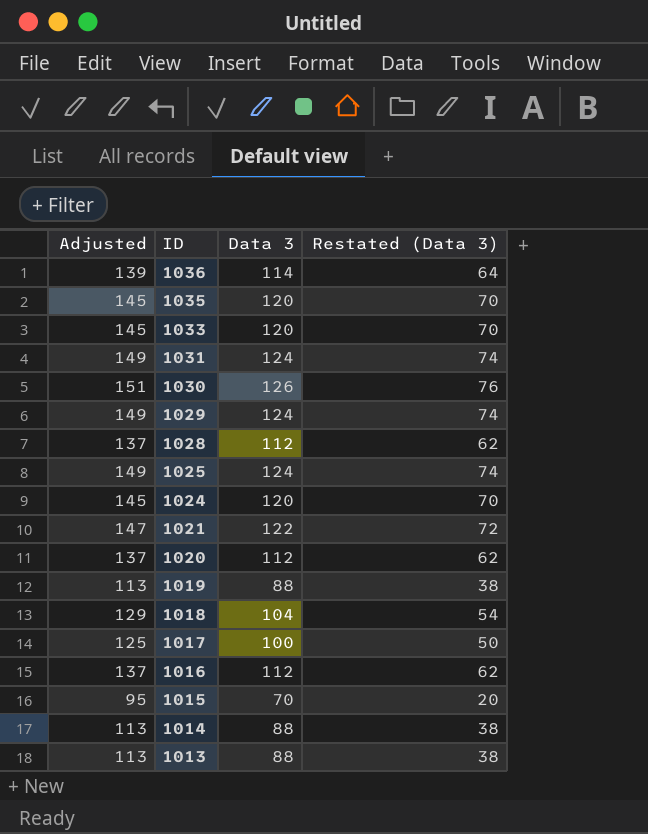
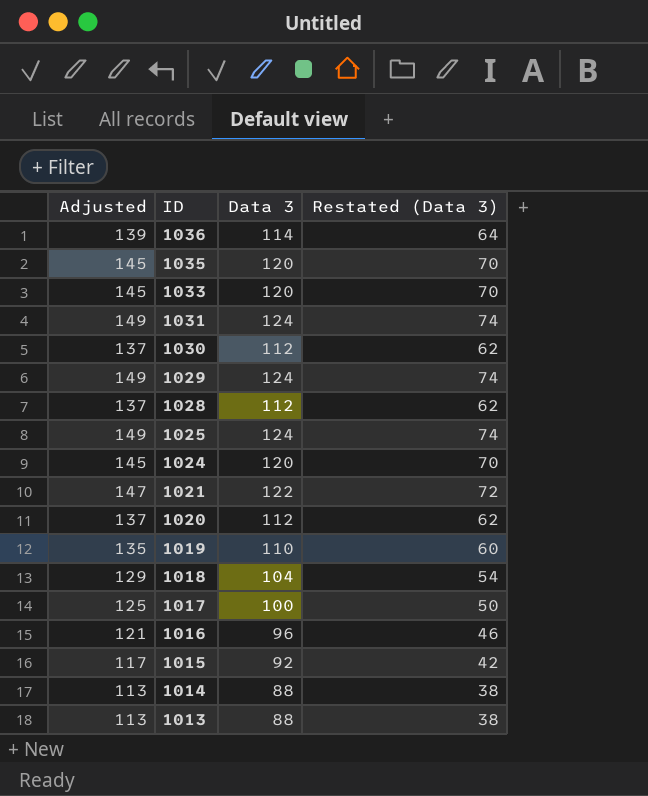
1030 | Adjusted: 151 -> 137
1030 | Data 3: 126 -> 112
1030 | Restated (Data 3): 76 -> 62
1019 | Adjusted: 113 -> 135
1019 | Data 3: 88 -> 110
1019 | Restated (Data 3): 38 -> 60
1016 | Adjusted: 137 -> 121
1016 | Data 3: 112 -> 96
1016 | Restated (Data 3): 62 -> 46
1015 | Adjusted: 95 -> 117
1015 | Data 3: 70 -> 92
1015 | Restated (Data 3): 20 -> 42

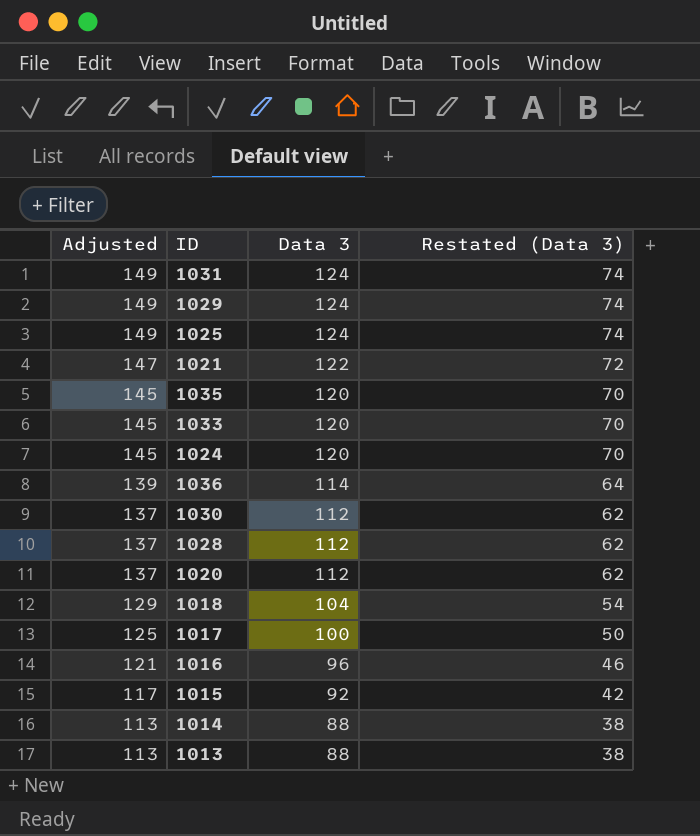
row order: ID descending -> Adjusted descending
row 1019: 135 | 110 | 60 -> none

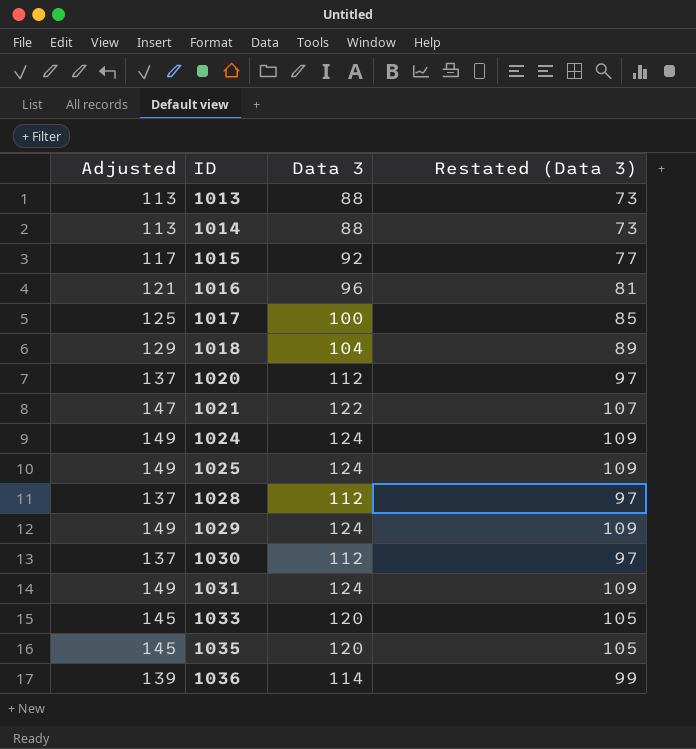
row order: Adjusted descending -> ID ascending
column Restated (Data 3) | formula: [Data 3] - 50 -> [Data 3] - 15
1024 | Adjusted: 145 -> 149
1024 | Data 3: 120 -> 124

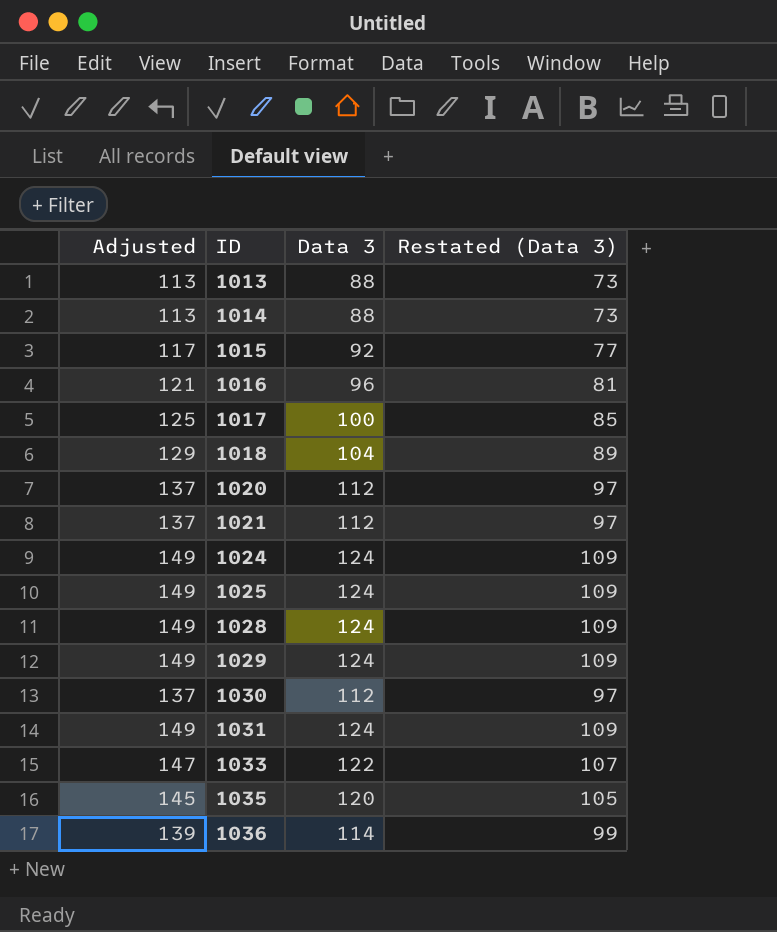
1021 | Adjusted: 147 -> 137
1021 | Data 3: 122 -> 112
1021 | Restated (Data 3): 107 -> 97
1028 | Adjusted: 137 -> 149
1028 | Data 3: 112 -> 124
1028 | Restated (Data 3): 97 -> 109
1033 | Adjusted: 145 -> 147
1033 | Data 3: 120 -> 122
1033 | Restated (Data 3): 105 -> 107

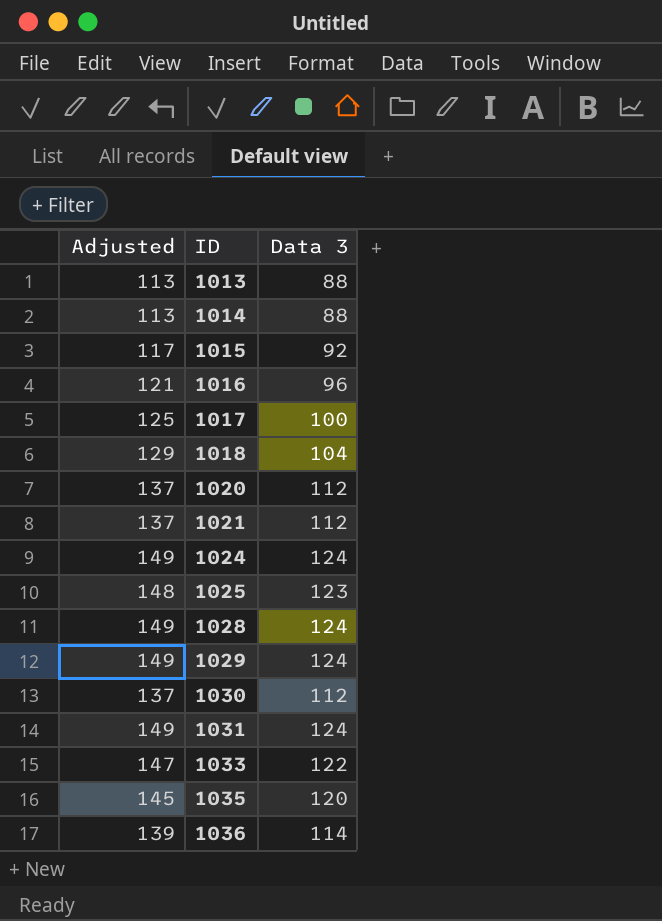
column Restated (Data 3) | formula: [Data 3] - 15 -> none
1025 | Adjusted: 149 -> 148
1025 | Data 3: 124 -> 123

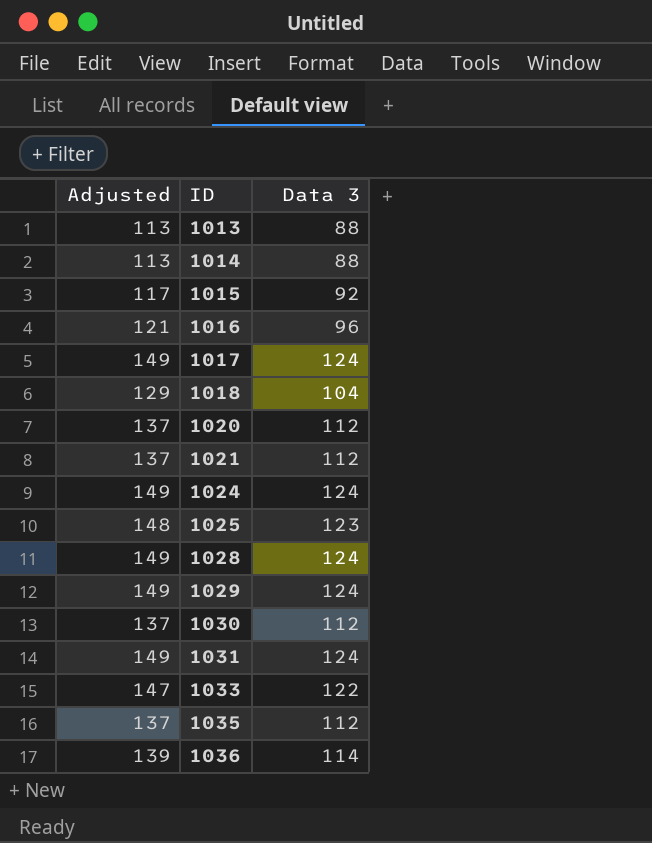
1017 | Adjusted: 125 -> 149
1017 | Data 3: 100 -> 124
1035 | Adjusted: 145 -> 137
1035 | Data 3: 120 -> 112

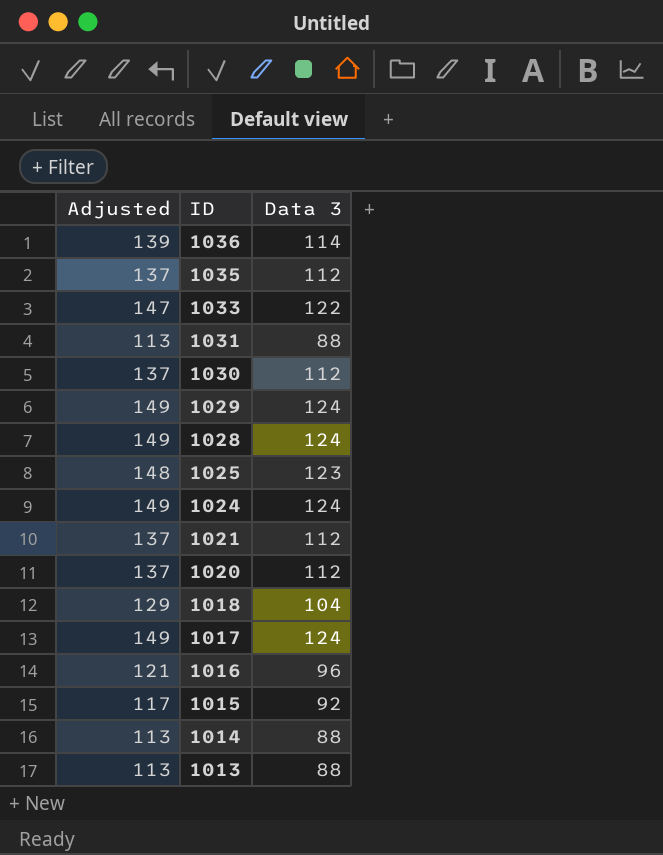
row order: ID ascending -> ID descending
1031 | Adjusted: 149 -> 113
1031 | Data 3: 124 -> 88

